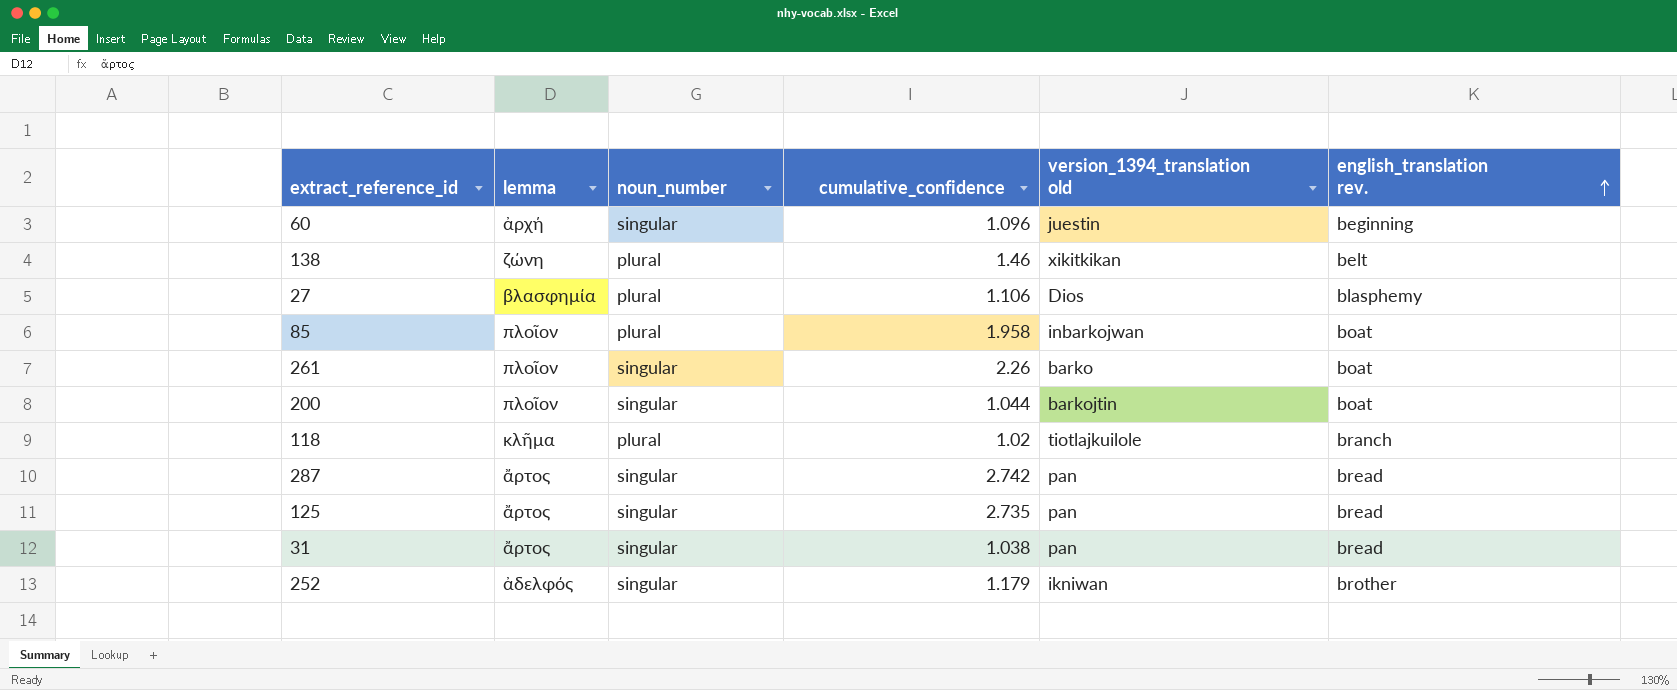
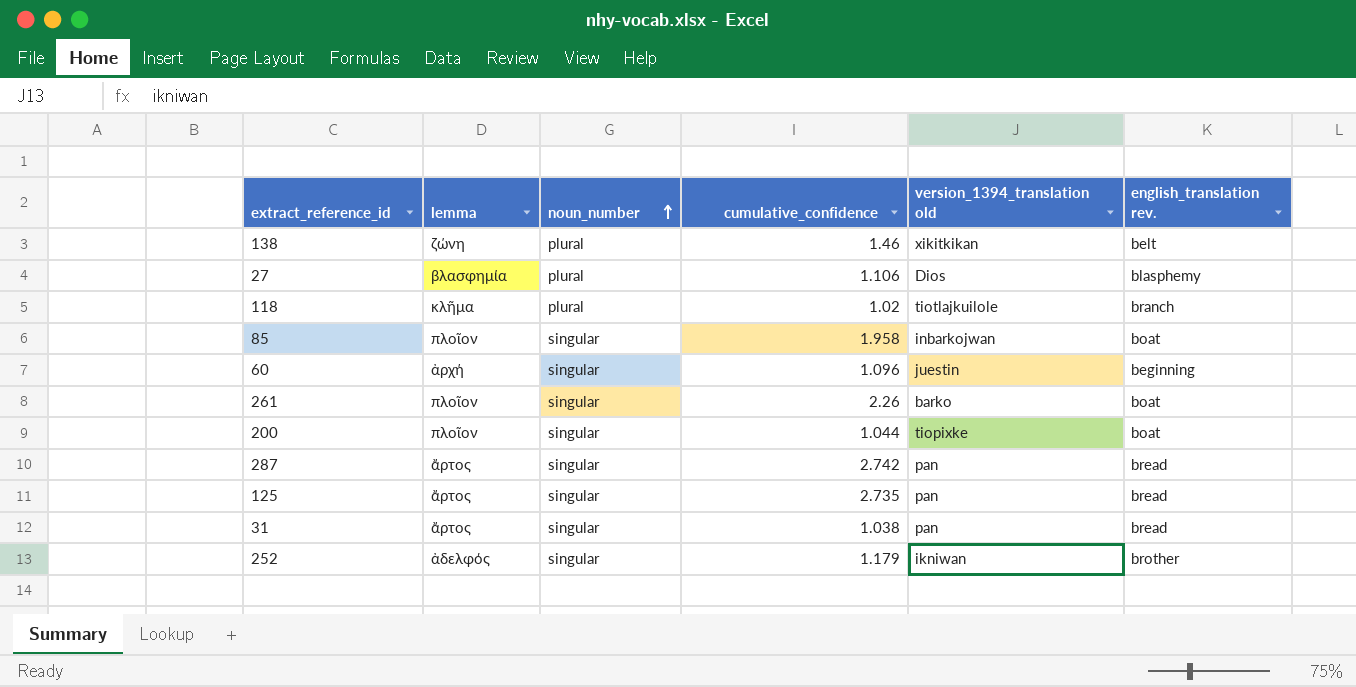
row order: english_translation rev. ascending -> noun_number ascending
85 | noun_number: plural -> singular
200 | version_1394_translation old: barkojtin -> tiopixke

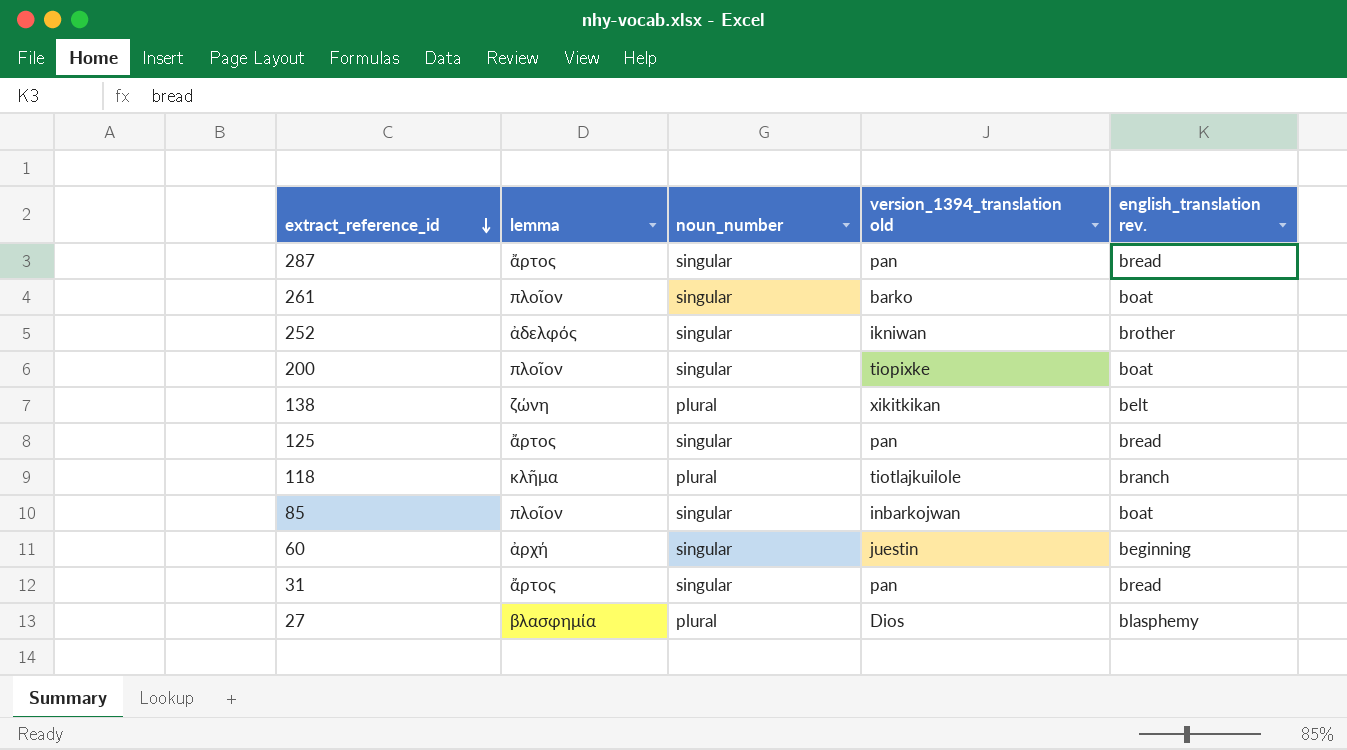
row order: noun_number ascending -> extract_reference_id descending
column cumulative_confidence | position: 4 -> none

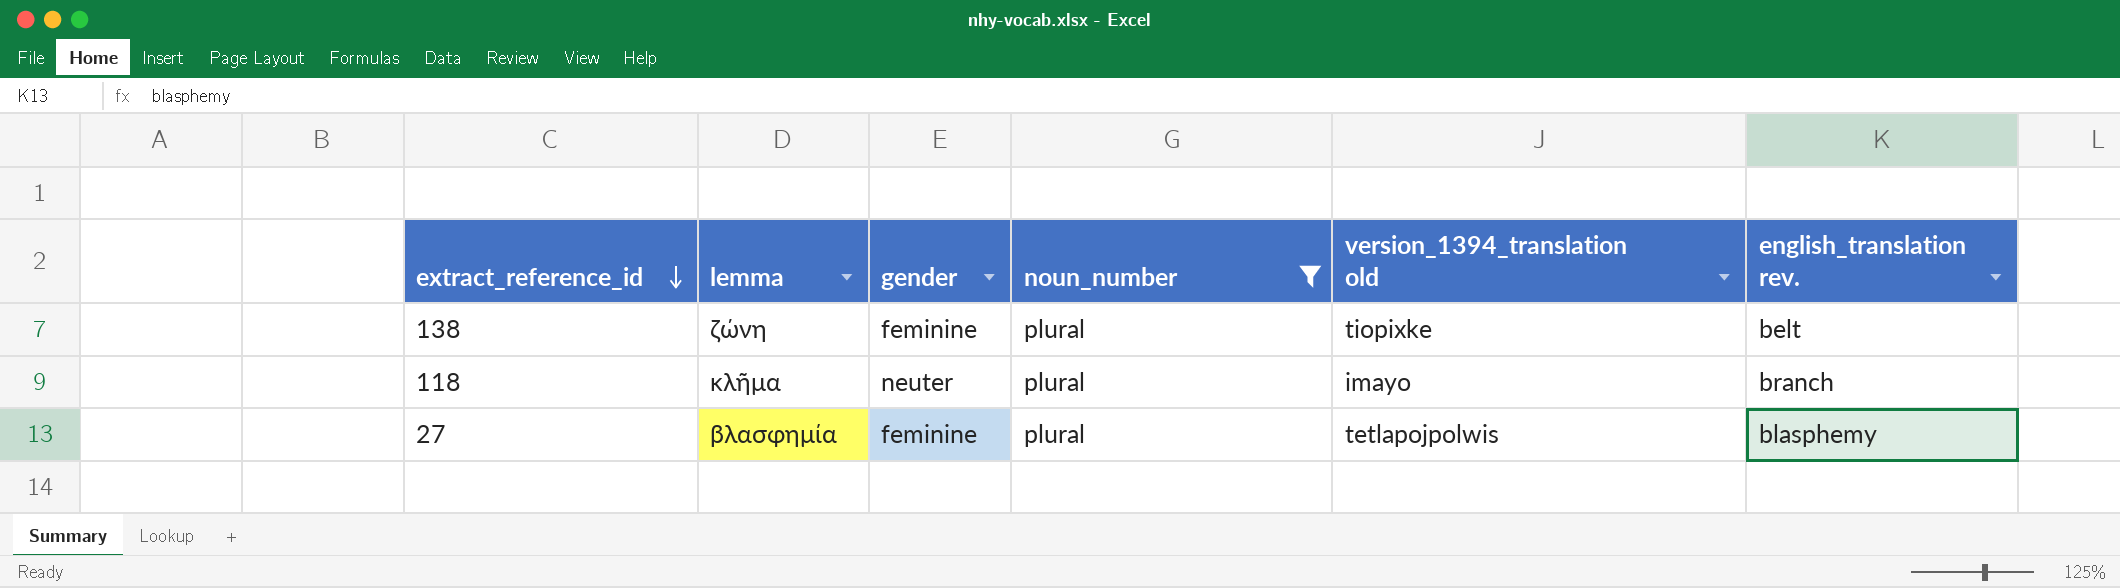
filter: none -> noun_number = plural
column gender | position: none -> 3
138 | version_1394_translation old: xikitkikan -> tiopixke
118 | version_1394_translation old: tiotlajkuilole -> imayo
27 | version_1394_translation old: Dios -> tetlapojpolwis

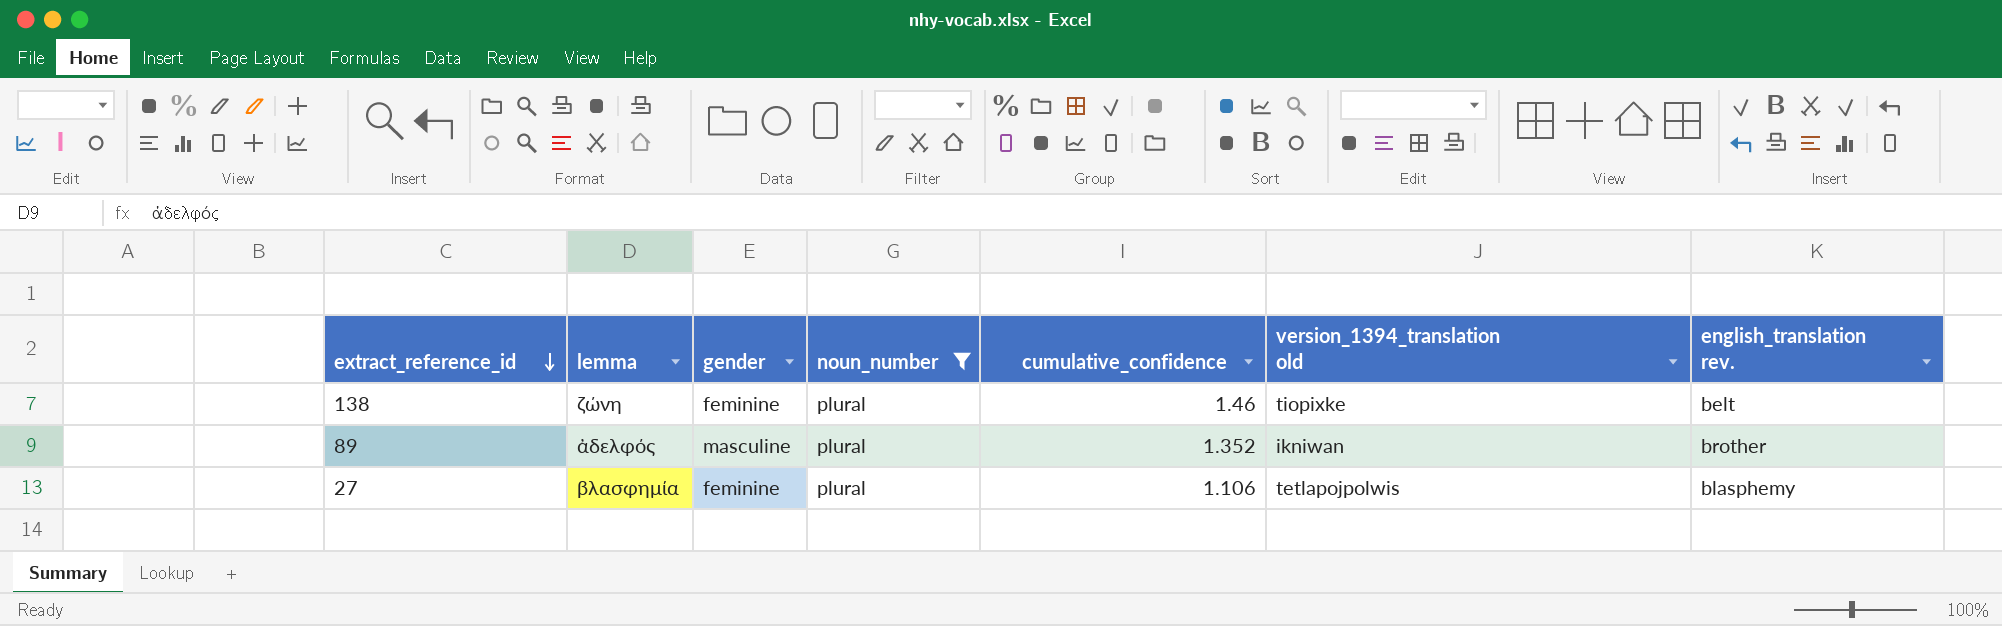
column cumulative_confidence | position: none -> 5
row 118: κλῆμα | neuter | plural | imayo | branch -> none
row 89: none -> ἀδελφός | masculine | plural | 1.352 | ikniwan | brother

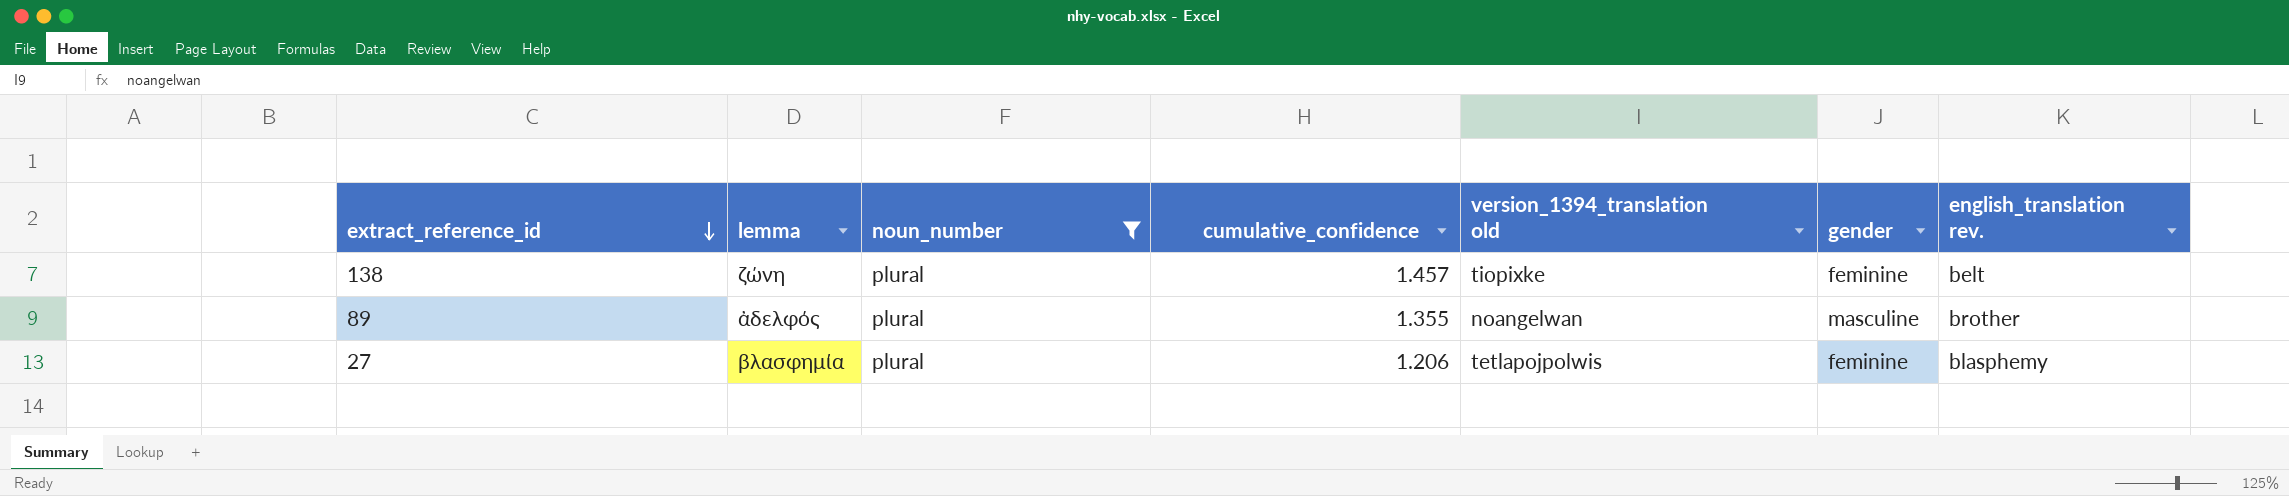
column gender | position: 3 -> 6
138 | cumulative_confidence: 1.46 -> 1.457
89 | cumulative_confidence: 1.352 -> 1.355
89 | version_1394_translation old: ikniwan -> noangelwan
27 | cumulative_confidence: 1.106 -> 1.206

